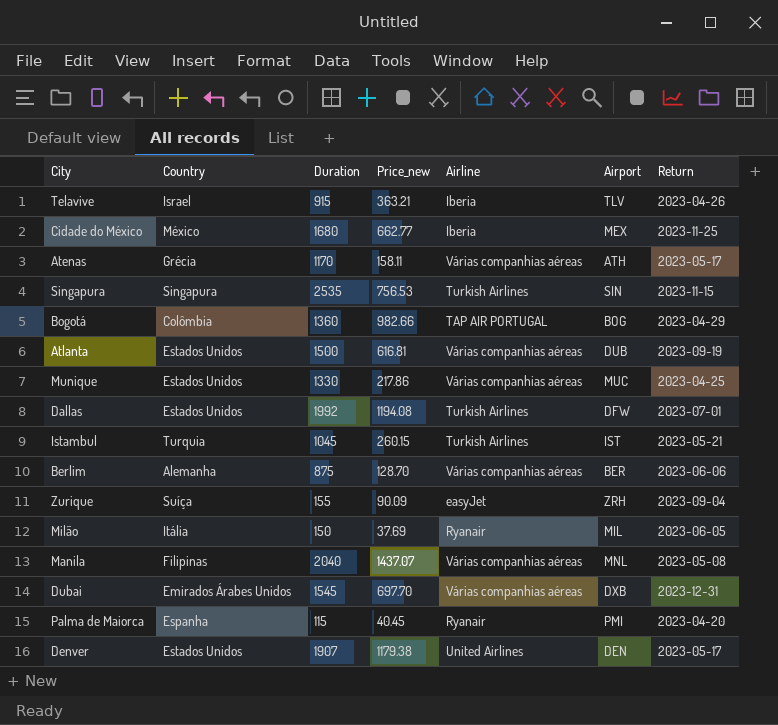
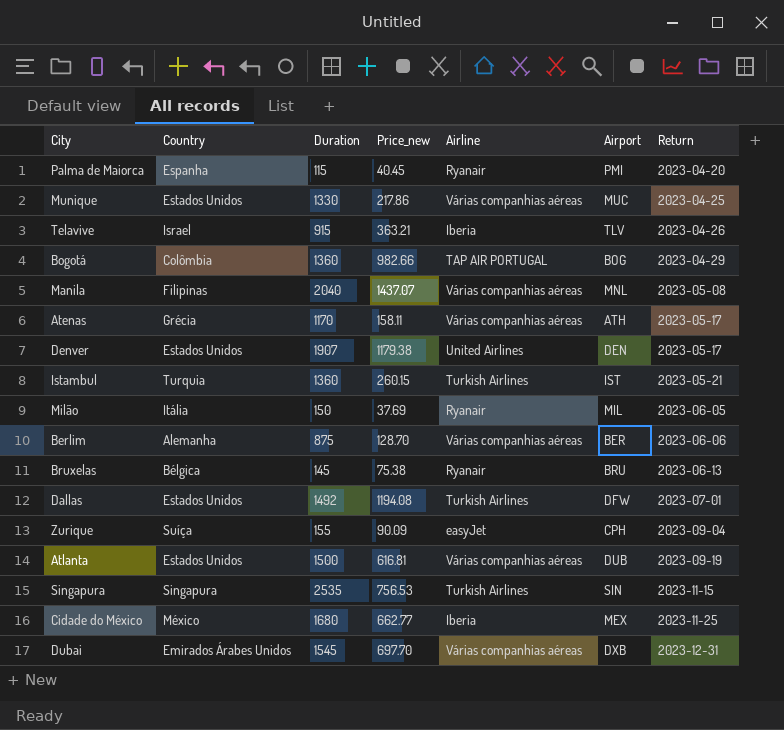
row order: none -> Return ascending
Istambul | Duration: 1045 -> 1360
row Bruxelas: none -> Bélgica | 145 | 75.38 | Ryanair | BRU | 2023-06-13
Dallas | Duration: 1992 -> 1492
Zurique | Airport: ZRH -> CPH

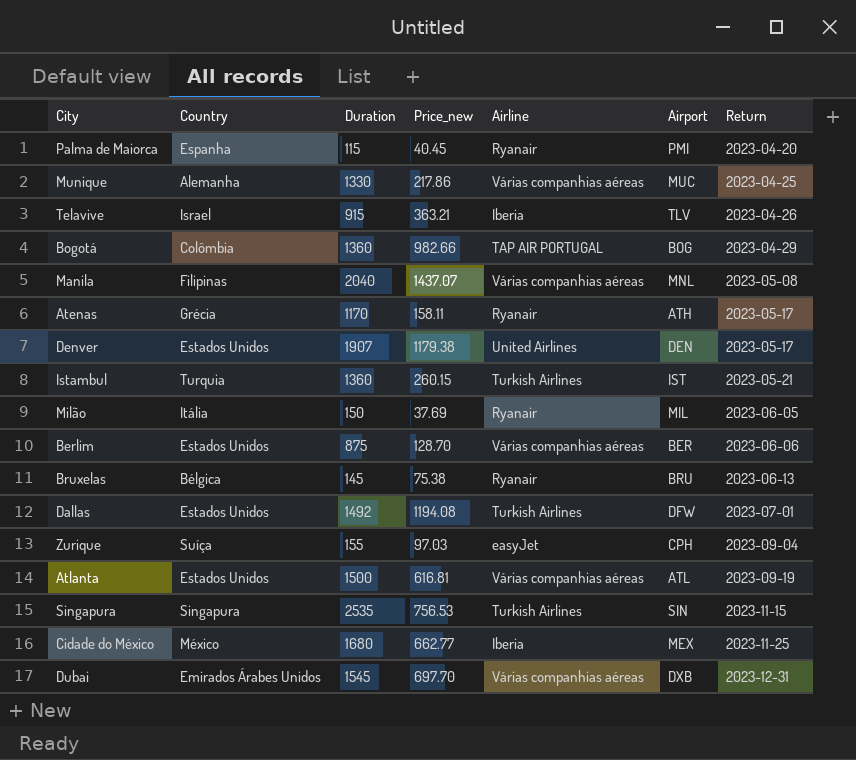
Munique | Country: Estados Unidos -> Alemanha
Atenas | Airline: Várias companhias aéreas -> Ryanair
Berlim | Country: Alemanha -> Estados Unidos
Zurique | Price_new: 90.09 -> 97.03
Atlanta | Airport: DUB -> ATL

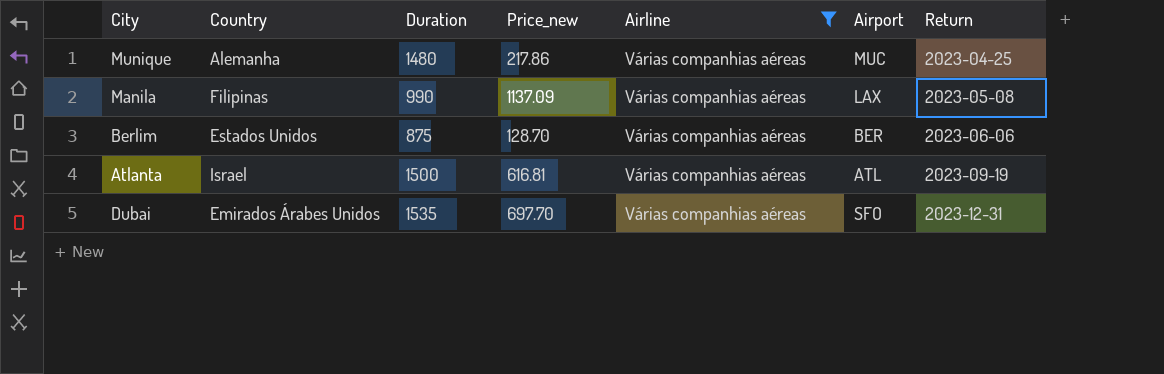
filter: none -> Airline = Várias companhias aéreas
Munique | Duration: 1330 -> 1480
Manila | Duration: 2040 -> 990
Manila | Price_new: 1437.07 -> 1137.09
Manila | Airport: MNL -> LAX
Atlanta | Country: Estados Unidos -> Israel
Dubai | Duration: 1545 -> 1535
Dubai | Airport: DXB -> SFO

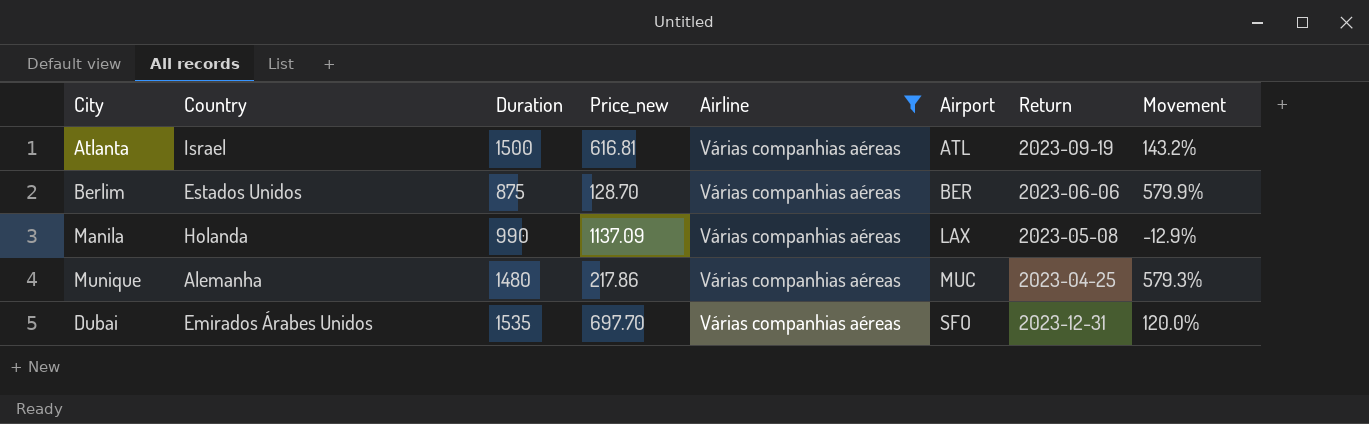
row order: Return ascending -> Airport ascending
column Movement | formula: none -> ([Duration] - [Price_new]) / [Price_new]
Manila | Country: Filipinas -> Holanda

